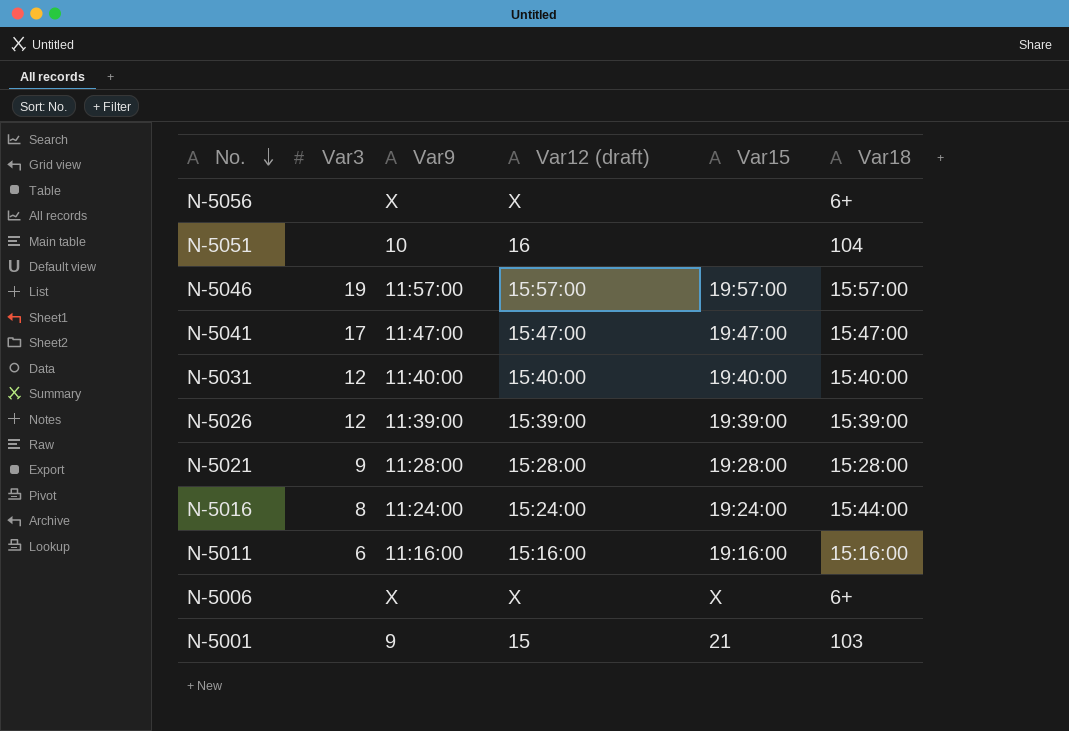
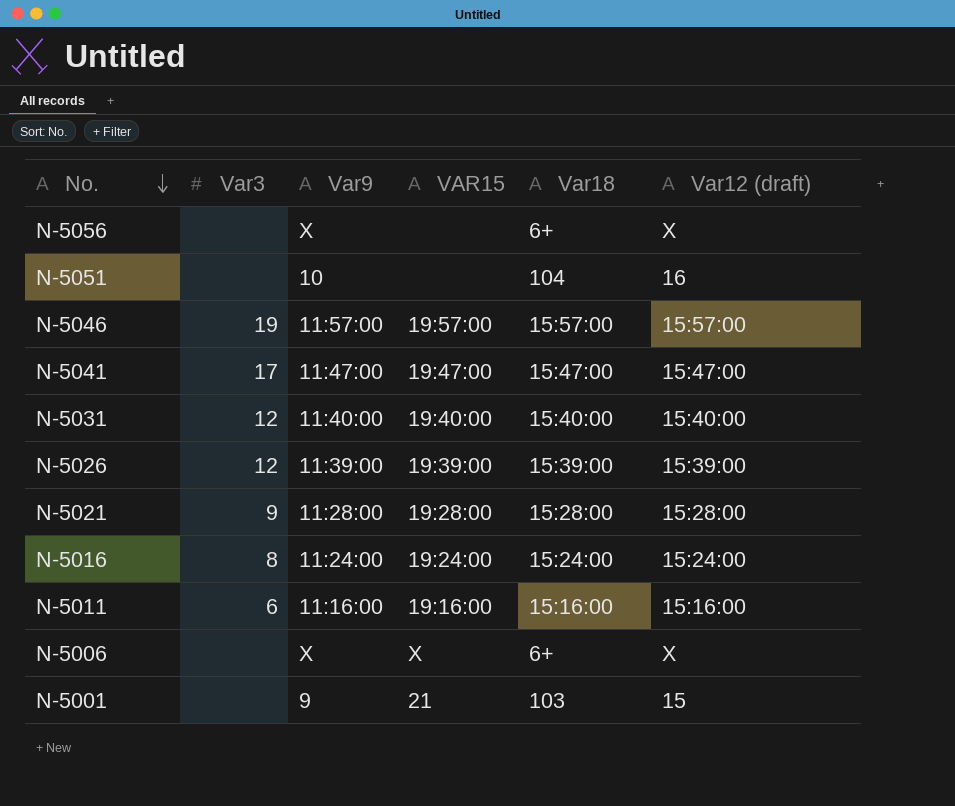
column name: Var15 -> VAR15
column Var12 (draft) | position: 4 -> 6
N-5016 | Var18: 15:44:00 -> 15:24:00

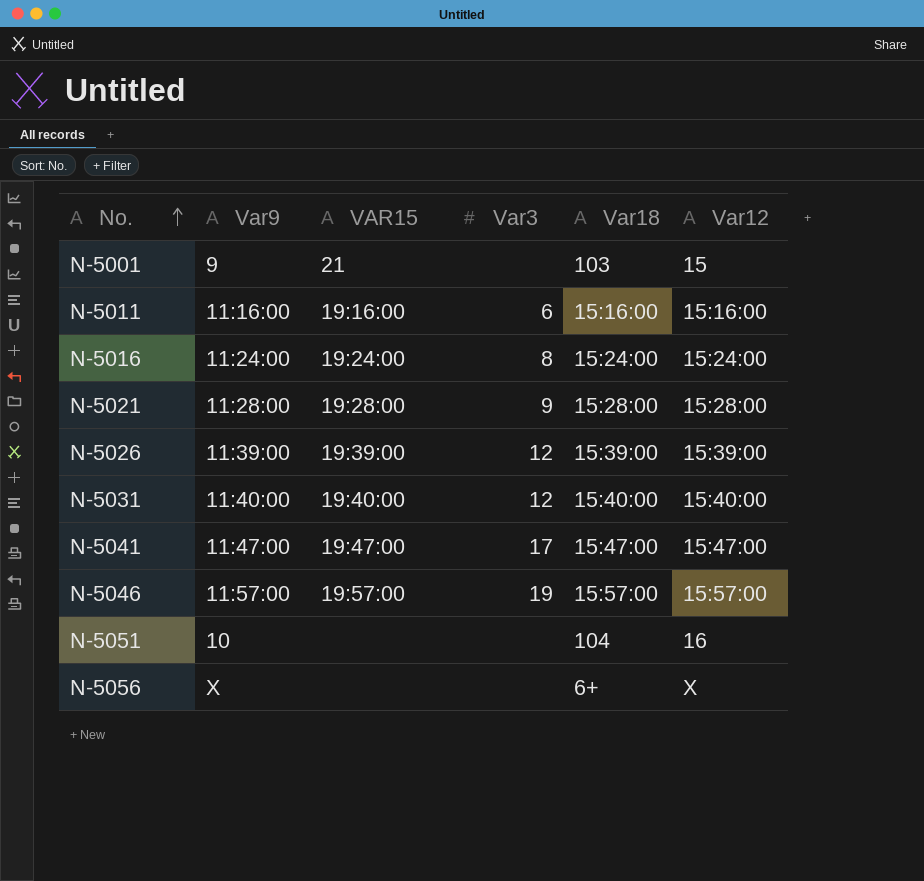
row order: No. descending -> No. ascending
column Var3 | position: 2 -> 4
column name: Var12 (draft) -> Var12
row N-5006: none | X | X | 6+ | X -> none

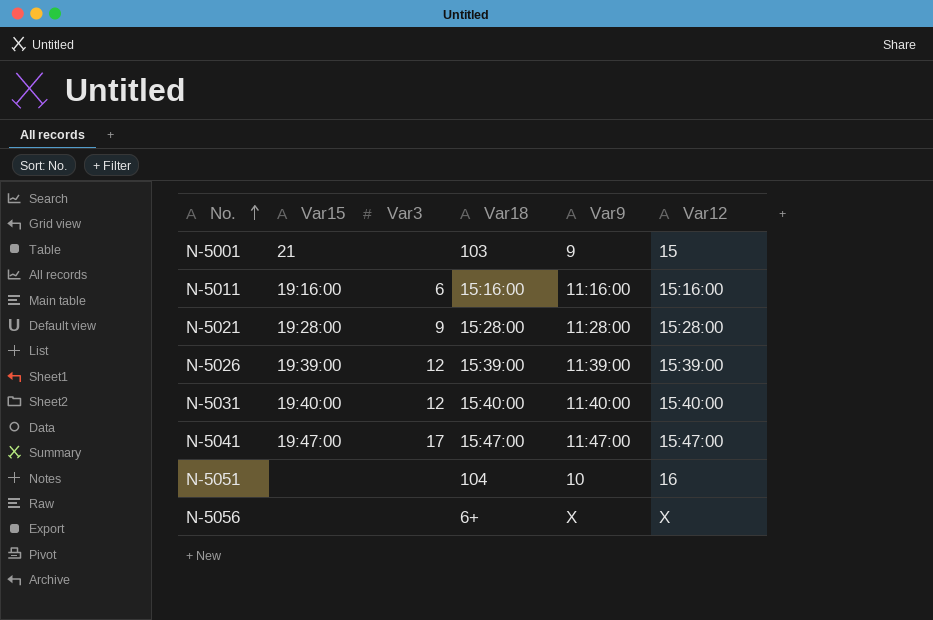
column name: VAR15 -> Var15
column Var9 | position: 2 -> 5
row N-5016: 11:24:00 | 19:24:00 | 8 | 15:24:00 | 15:24:00 -> none
row N-5046: 11:57:00 | 19:57:00 | 19 | 15:57:00 | 15:57:00 -> none

